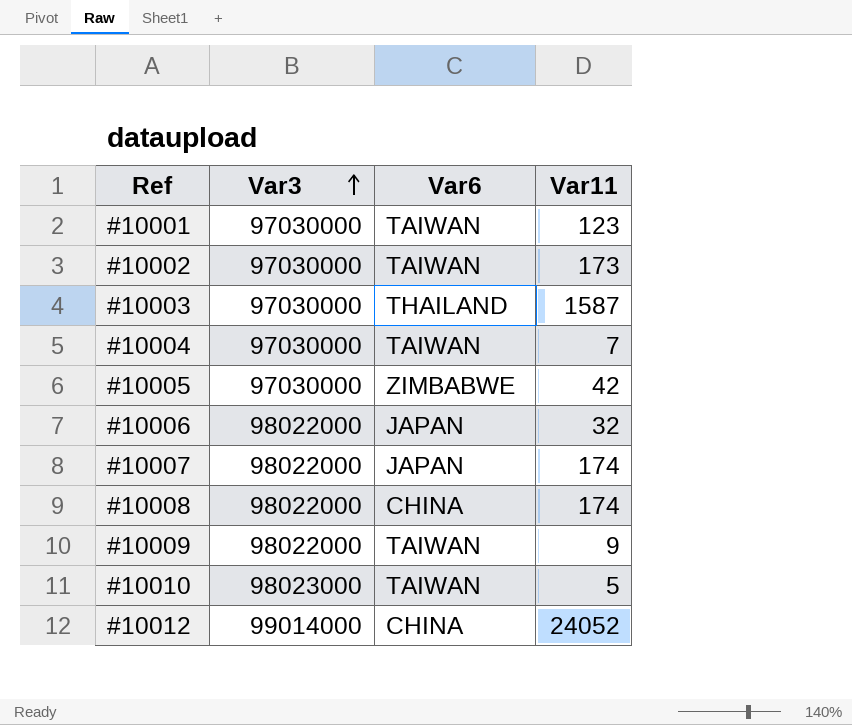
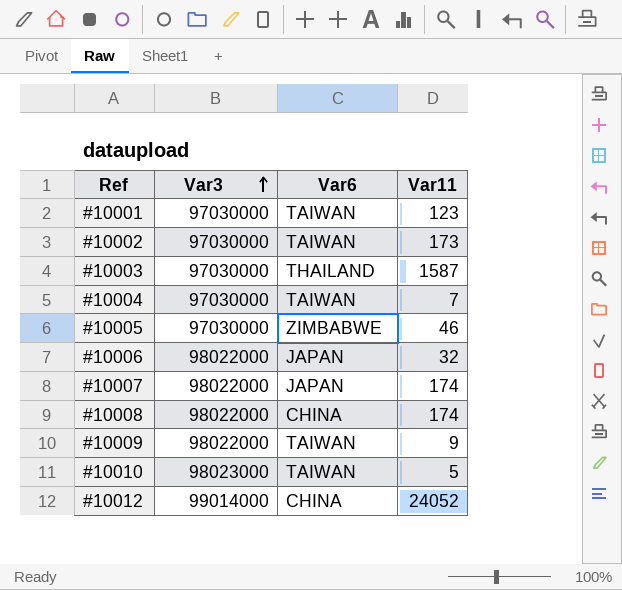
#10005 | Var11: 42 -> 46

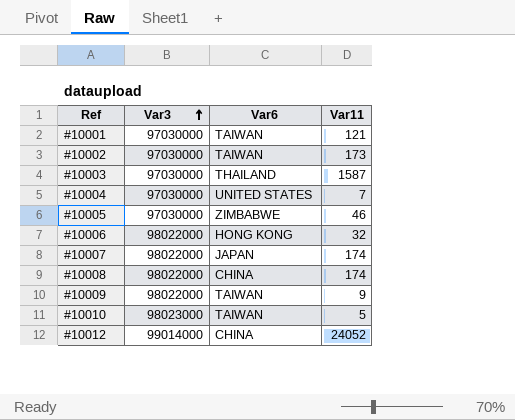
#10001 | Var11: 123 -> 121
#10004 | Var6: TAIWAN -> UNITED STATES
#10006 | Var6: JAPAN -> HONG KONG

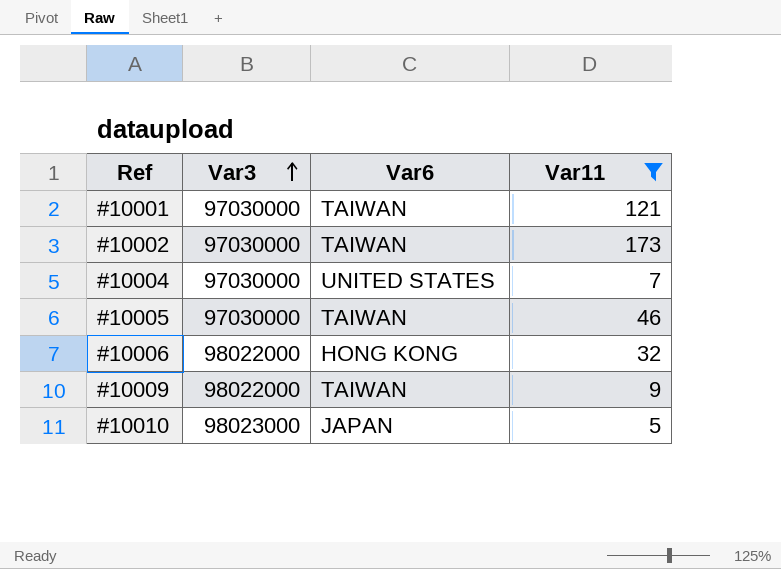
filter: none -> Var11 <= 173
#10005 | Var6: ZIMBABWE -> TAIWAN
#10010 | Var6: TAIWAN -> JAPAN

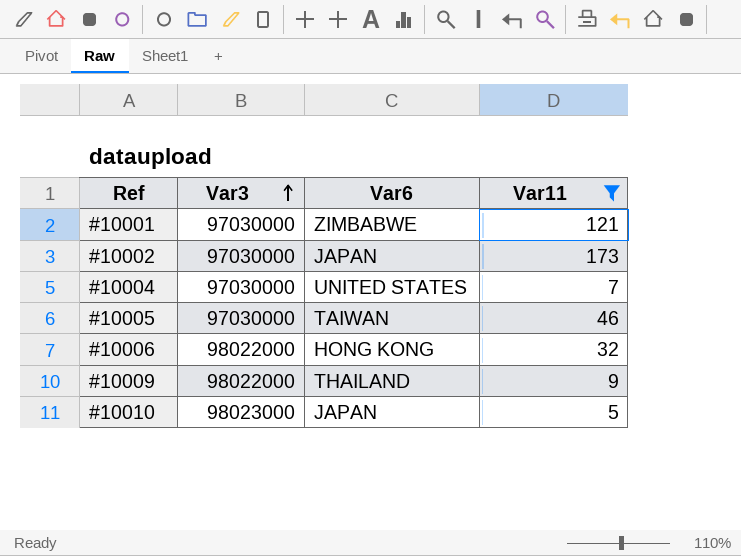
#10001 | Var6: TAIWAN -> ZIMBABWE
#10002 | Var6: TAIWAN -> JAPAN
#10009 | Var6: TAIWAN -> THAILAND

